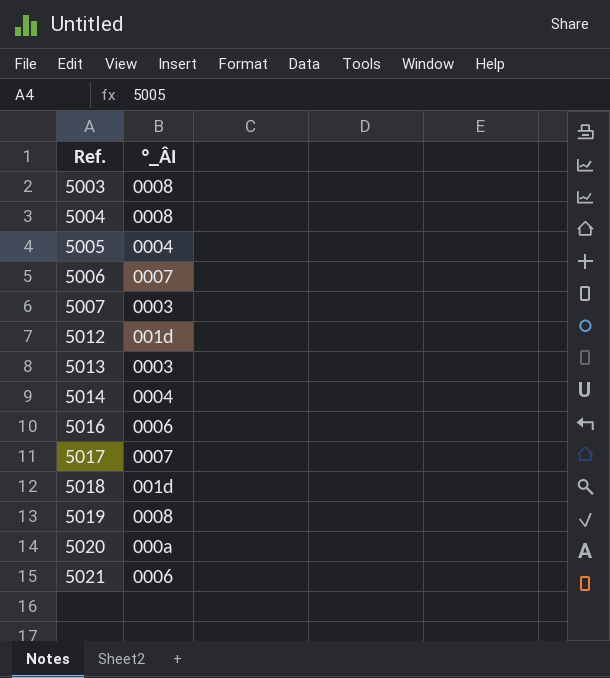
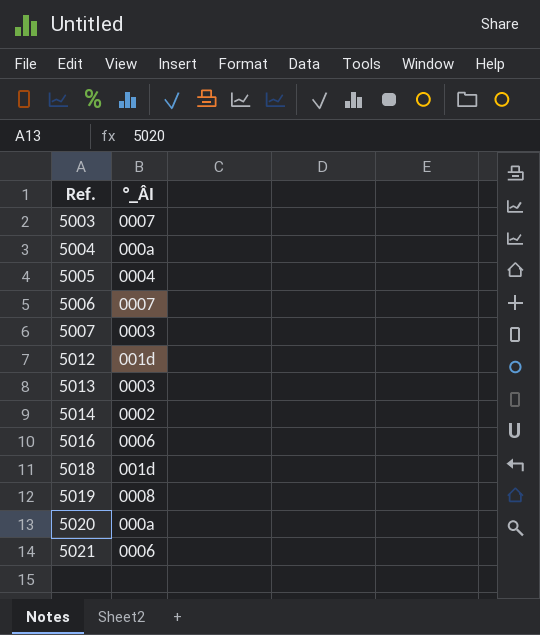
row 5017: 0007 -> none
5003 | °_ÂI: 0008 -> 0007
5004 | °_ÂI: 0008 -> 000a
5014 | °_ÂI: 0004 -> 0002

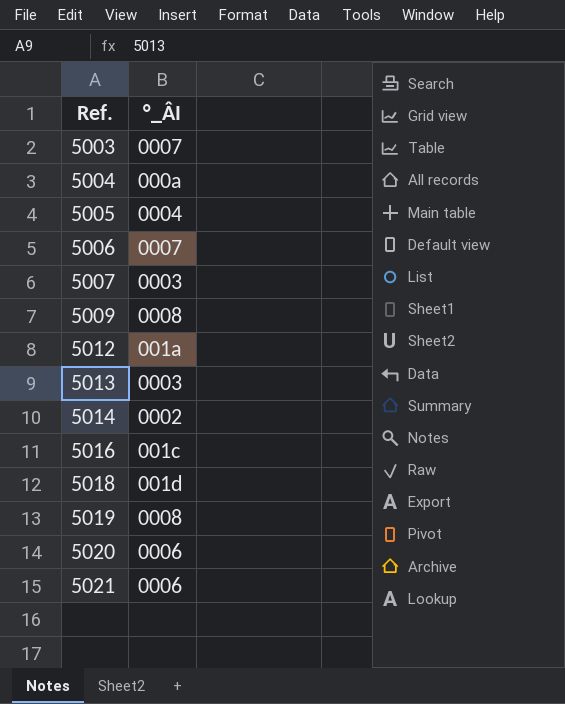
row 5009: none -> 0008
5012 | °_ÂI: 001d -> 001a
5016 | °_ÂI: 0006 -> 001c
5020 | °_ÂI: 000a -> 0006

